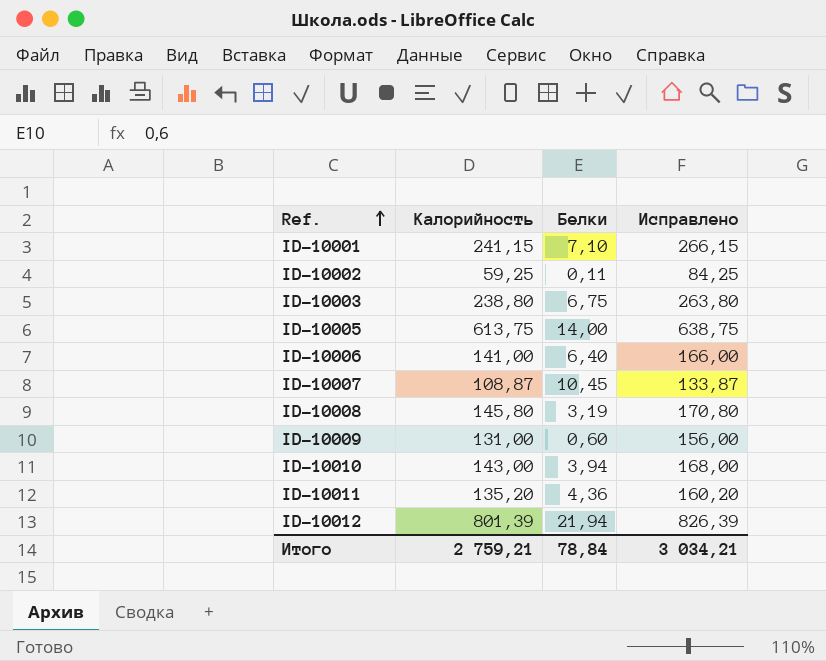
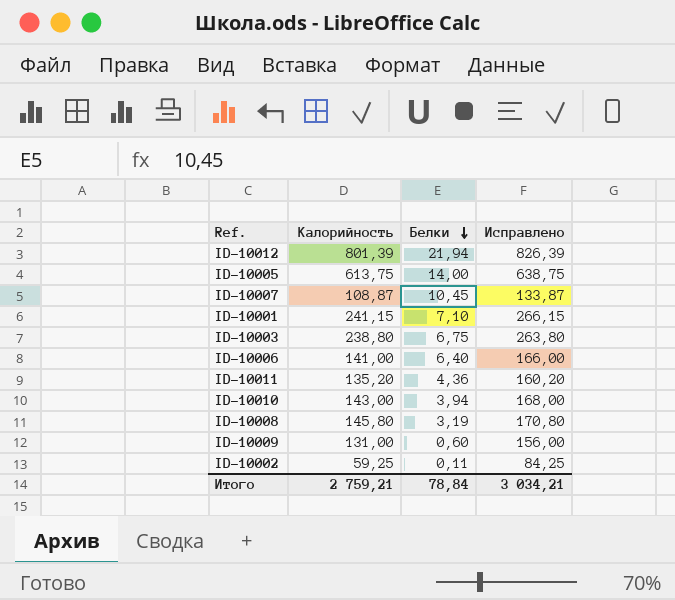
row order: Ref. ascending -> Белки descending

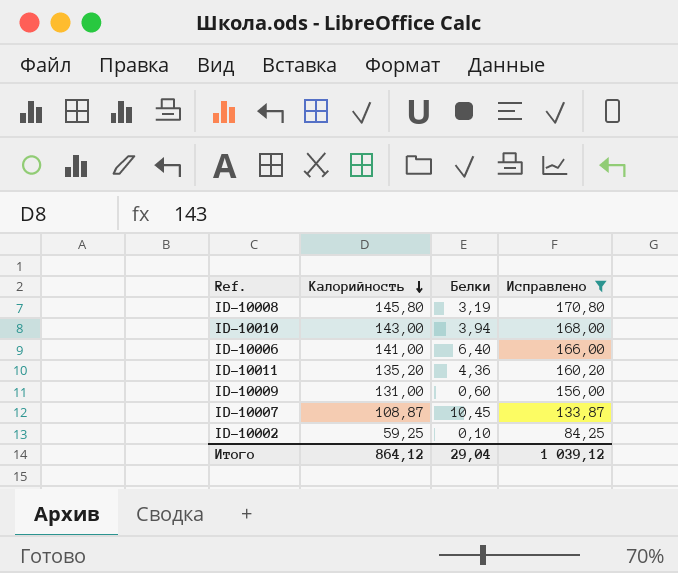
filter: none -> Исправлено <= 170,80
row order: Белки descending -> Калорийность descending
ID-10002 | Белки: 0,11 -> 0,10
Итого | Калорийность: 2 759,21 -> 864,12
Итого | Белки: 78,84 -> 29,04
Итого | Исправлено: 3 034,21 -> 1 039,12

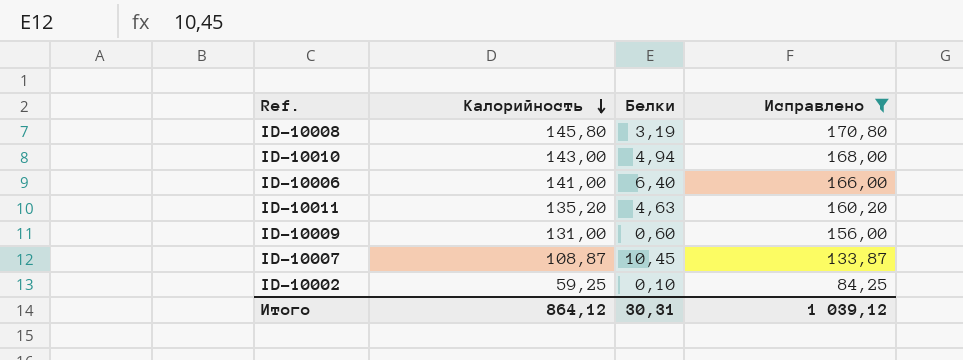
ID-10010 | Белки: 3,94 -> 4,94
ID-10011 | Белки: 4,36 -> 4,63
Итого | Белки: 29,04 -> 30,31

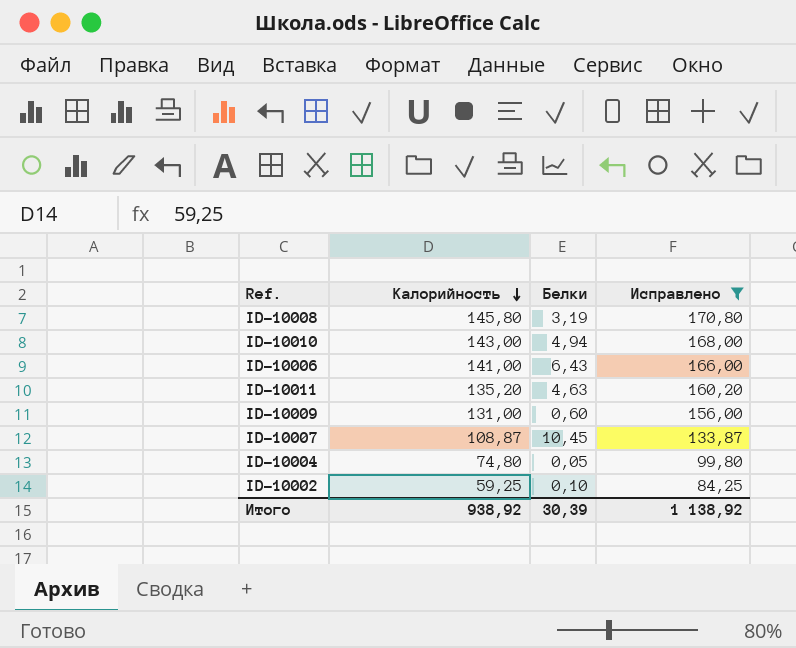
ID-10006 | Белки: 6,40 -> 6,43
row ID-10004: none -> 74,80 | 0,05 | 99,80
Итого | Калорийность: 864,12 -> 938,92
Итого | Белки: 30,31 -> 30,39
Итого | Исправлено: 1 039,12 -> 1 138,92

